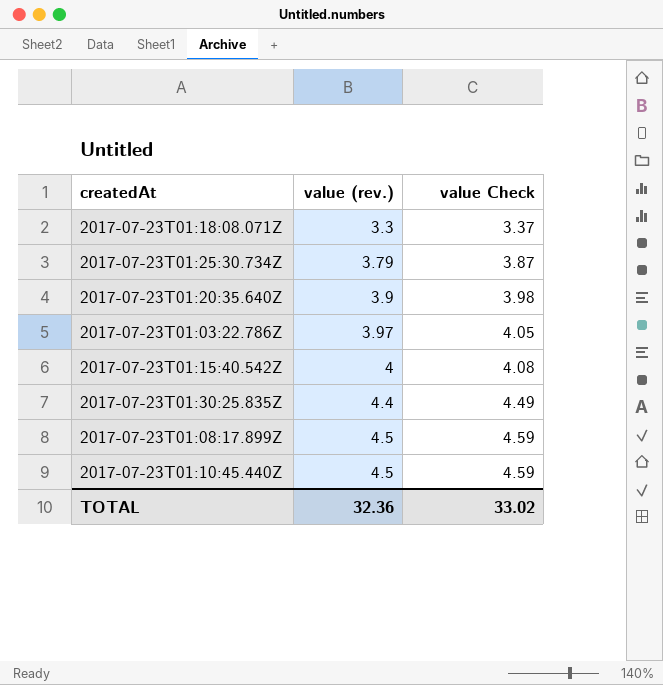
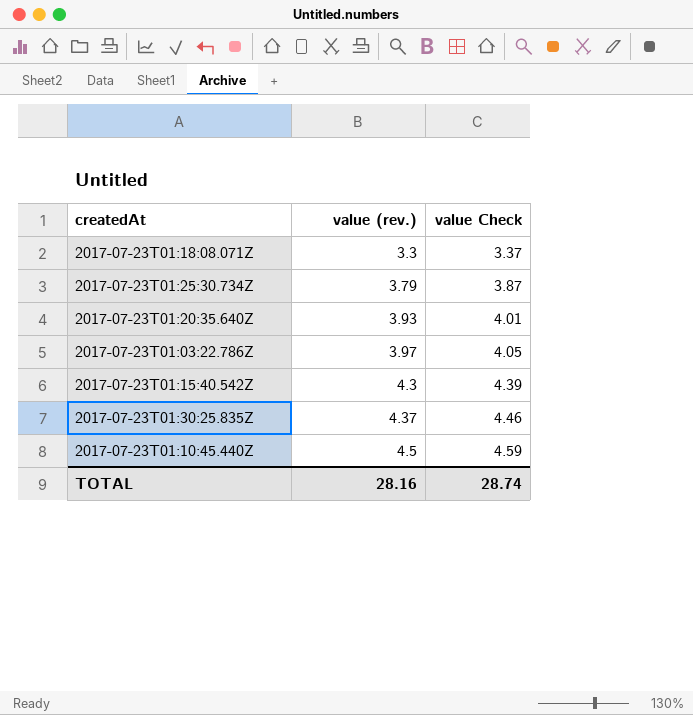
row 2017-07-23T01:08:17.899Z: 4.5 | 4.59 -> none
2017-07-23T01:20:35.640Z | value (rev.): 3.9 -> 3.93
2017-07-23T01:20:35.640Z | value Check: 3.98 -> 4.01
2017-07-23T01:15:40.542Z | value (rev.): 4 -> 4.3
2017-07-23T01:15:40.542Z | value Check: 4.08 -> 4.39
2017-07-23T01:30:25.835Z | value (rev.): 4.4 -> 4.37
2017-07-23T01:30:25.835Z | value Check: 4.49 -> 4.46
TOTAL | value (rev.): 32.36 -> 28.16
TOTAL | value Check: 33.02 -> 28.74

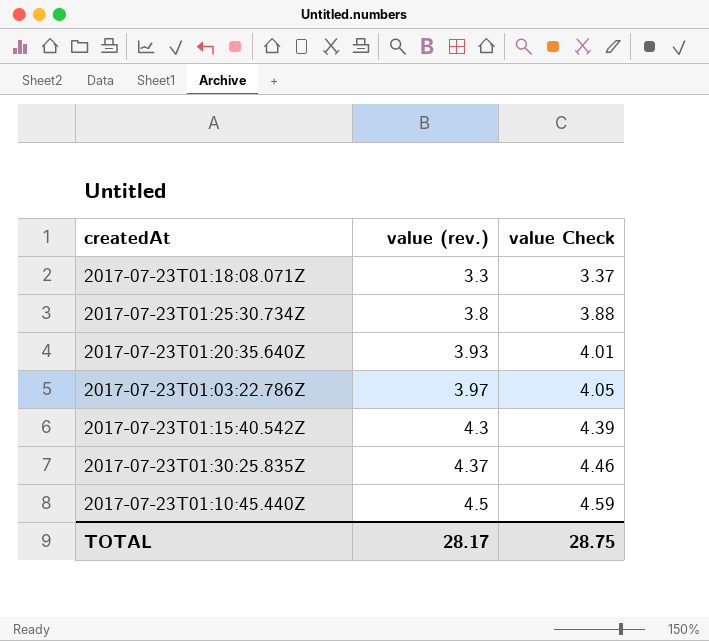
2017-07-23T01:25:30.734Z | value (rev.): 3.79 -> 3.8
2017-07-23T01:25:30.734Z | value Check: 3.87 -> 3.88
TOTAL | value (rev.): 28.16 -> 28.17
TOTAL | value Check: 28.74 -> 28.75

